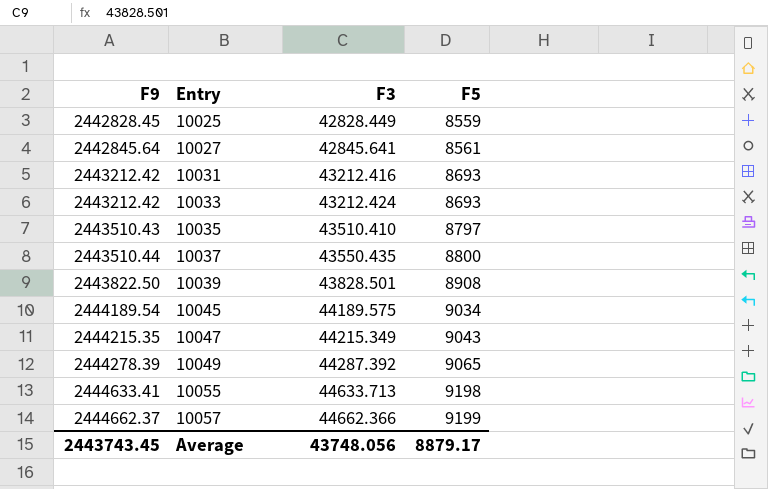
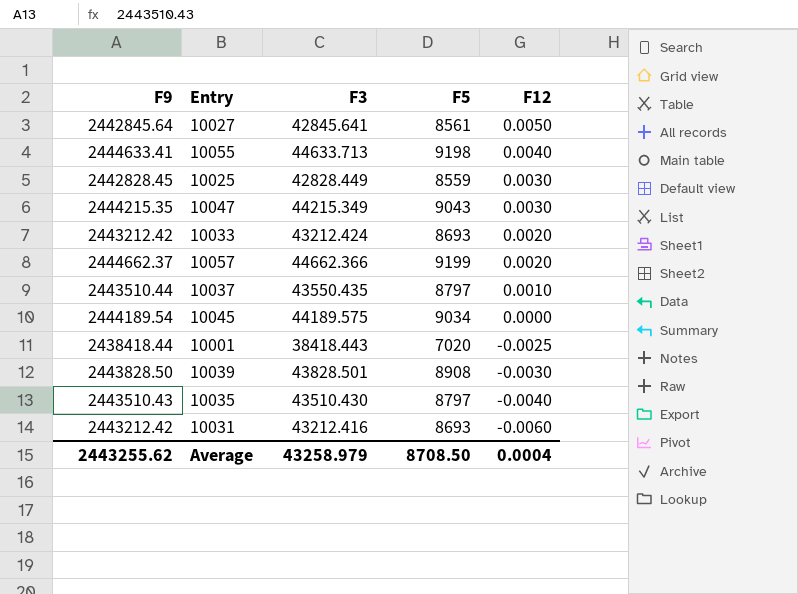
row order: F9 ascending -> F12 descending
column F12 | position: none -> 5
row 10049: 2444278.39 | 44287.392 | 9065 -> none
10037 | F5: 8800 -> 8797
row 10001: none -> 2438418.44 | 38418.443 | 7020 | -0.0025
10039 | F9: 2443822.50 -> 2443828.50
10035 | F3: 43510.410 -> 43510.430
Average | F9: 2443743.45 -> 2443255.62
Average | F3: 43748.056 -> 43258.979
Average | F5: 8879.17 -> 8708.50

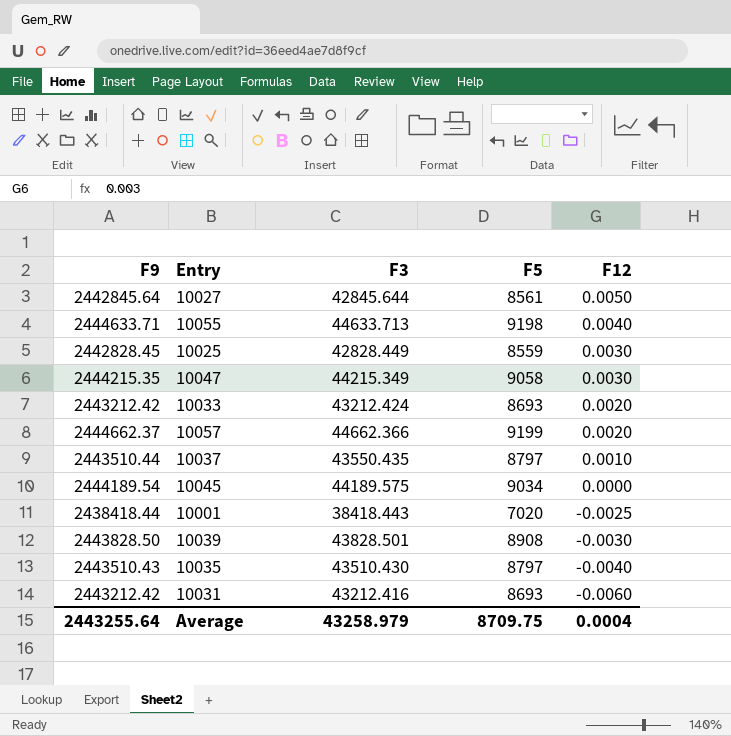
10027 | F3: 42845.641 -> 42845.644
10055 | F9: 2444633.41 -> 2444633.71
10047 | F5: 9043 -> 9058
Average | F9: 2443255.62 -> 2443255.64
Average | F5: 8708.50 -> 8709.75

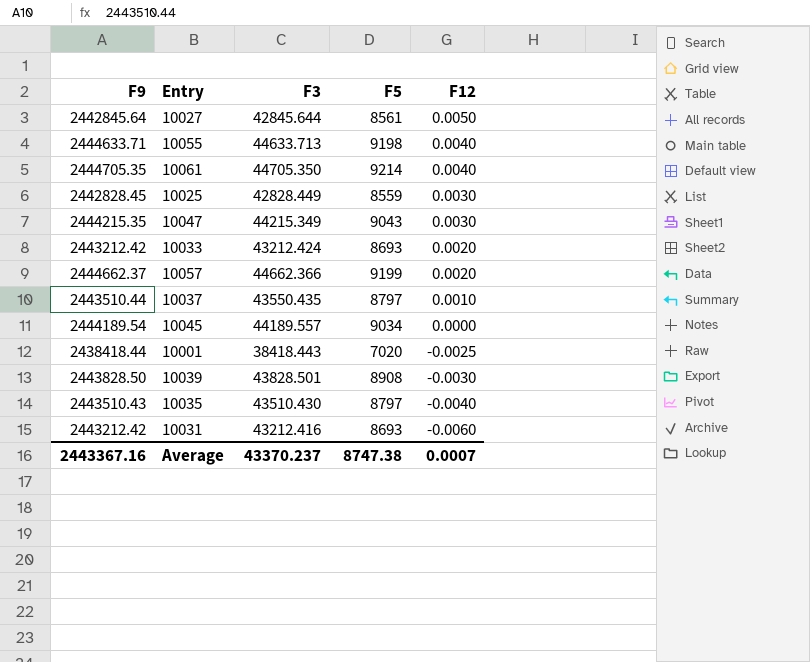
row 10061: none -> 2444705.35 | 44705.350 | 9214 | 0.0040
10047 | F5: 9058 -> 9043
10045 | F3: 44189.575 -> 44189.557
Average | F9: 2443255.64 -> 2443367.16
Average | F3: 43258.979 -> 43370.237
Average | F5: 8709.75 -> 8747.38
Average | F12: 0.0004 -> 0.0007

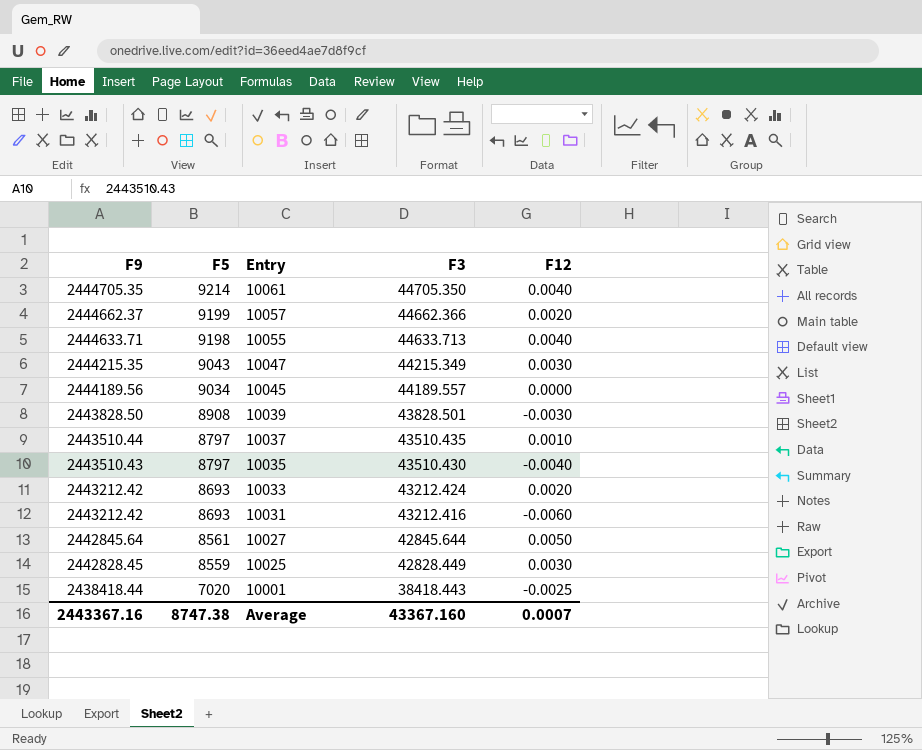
row order: F12 descending -> F9 descending
column F5 | position: 4 -> 2
10045 | F9: 2444189.54 -> 2444189.56
10037 | F3: 43550.435 -> 43510.435
Average | F3: 43370.237 -> 43367.160

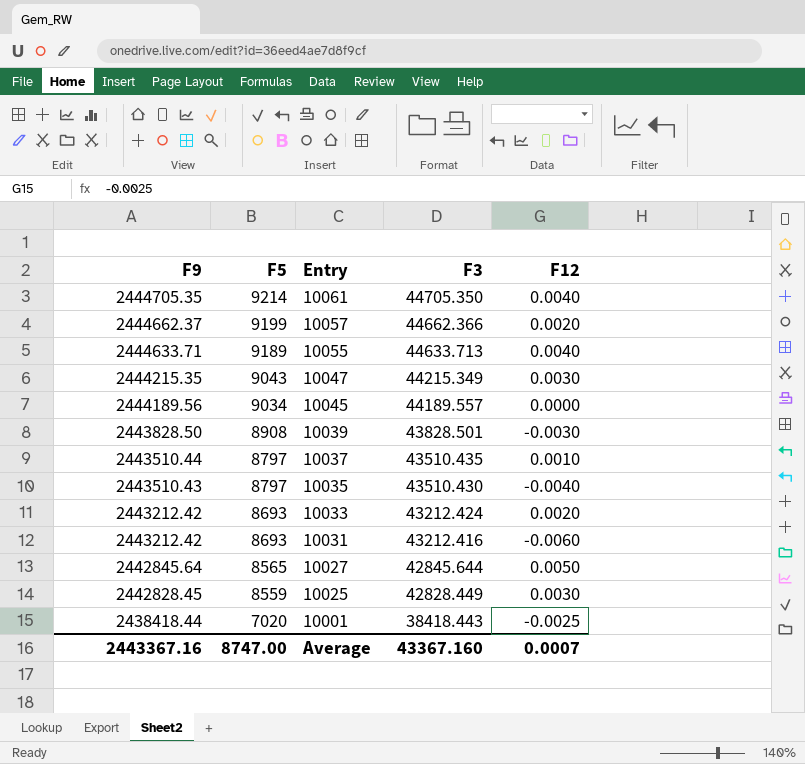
10055 | F5: 9198 -> 9189
10027 | F5: 8561 -> 8565
Average | F5: 8747.38 -> 8747.00

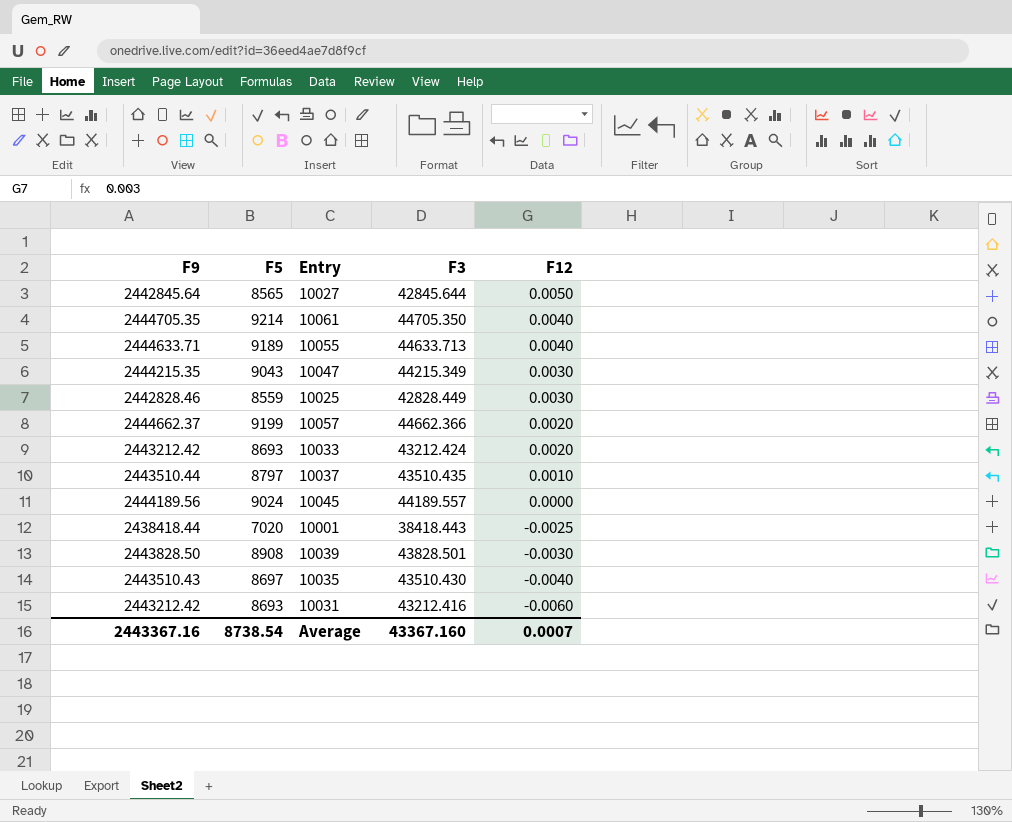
row order: F9 descending -> F12 descending
10025 | F9: 2442828.45 -> 2442828.46
10045 | F5: 9034 -> 9024
10035 | F5: 8797 -> 8697
Average | F5: 8747.00 -> 8738.54

